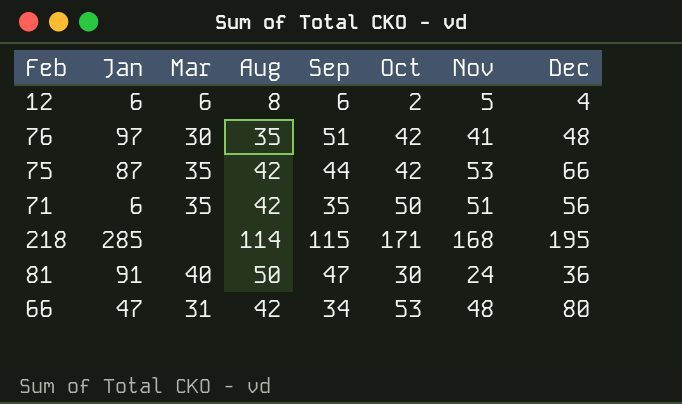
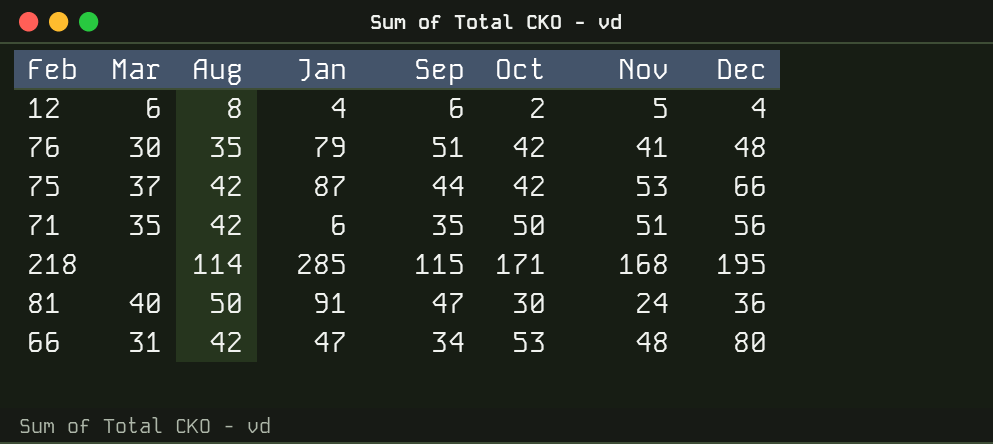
column Jan | position: 2 -> 4
12 | Jan: 6 -> 4
76 | Jan: 97 -> 79
75 | Mar: 35 -> 37

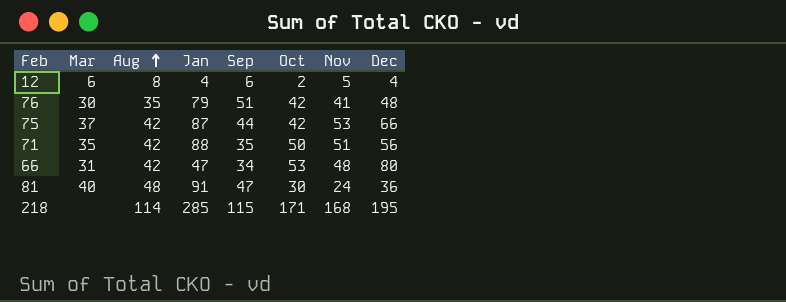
row order: none -> Aug ascending
71 | Jan: 6 -> 88
81 | Aug: 50 -> 48

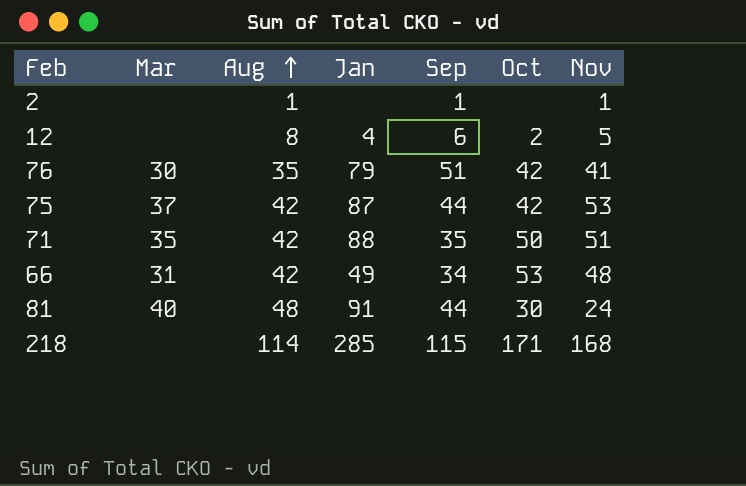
column Dec | position: 8 -> none
row 2: none -> none | 1 | none | 1 | none | 1
12 | Mar: 6 -> none
66 | Jan: 47 -> 49
81 | Sep: 47 -> 44

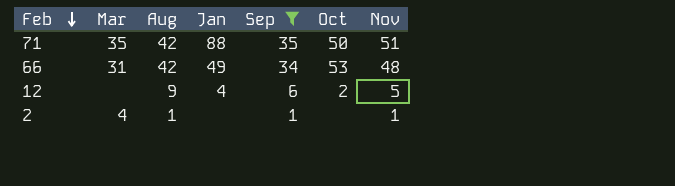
filter: none -> Sep <= 35
row order: Aug ascending -> Feb descending
12 | Aug: 8 -> 9
2 | Mar: none -> 4

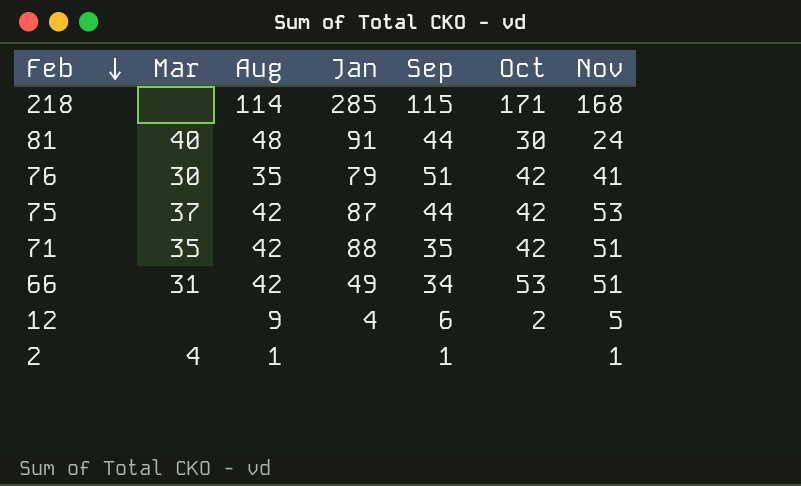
filter: Sep <= 35 -> none
71 | Oct: 50 -> 42
66 | Nov: 48 -> 51

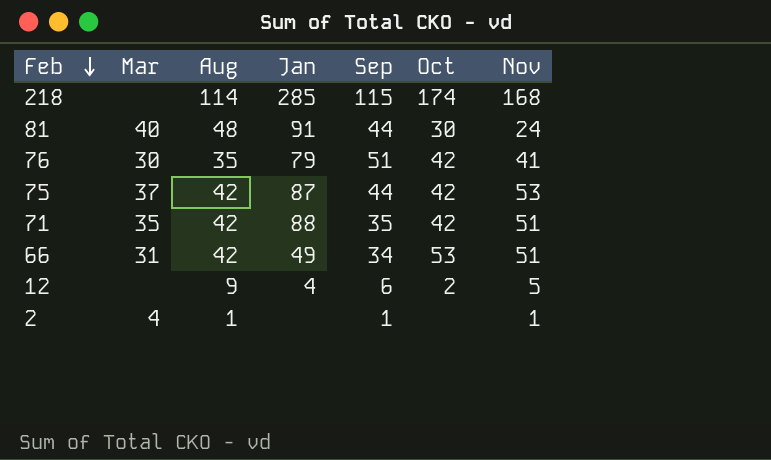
218 | Oct: 171 -> 174

